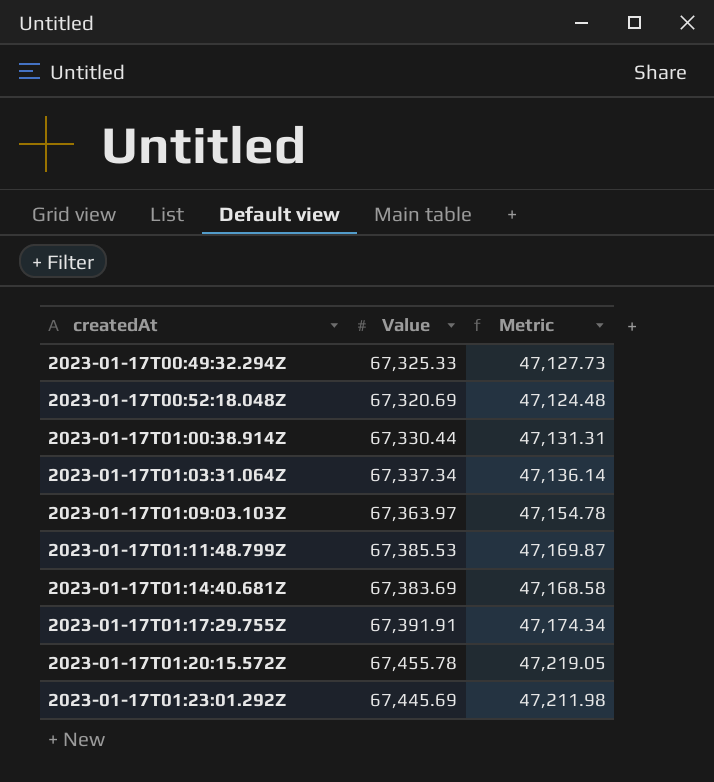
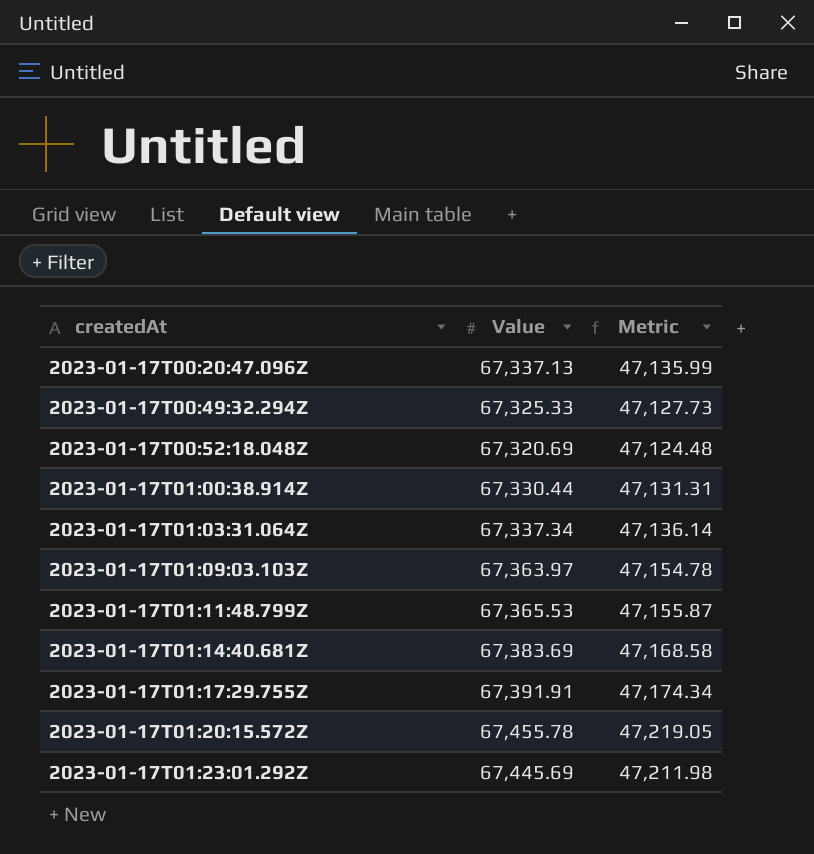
row 2023-01-17T00:20:47.096Z: none -> 67,337.13 | 47,135.99
2023-01-17T01:11:48.799Z | Value: 67,385.53 -> 67,365.53
2023-01-17T01:11:48.799Z | Metric: 47,169.87 -> 47,155.87

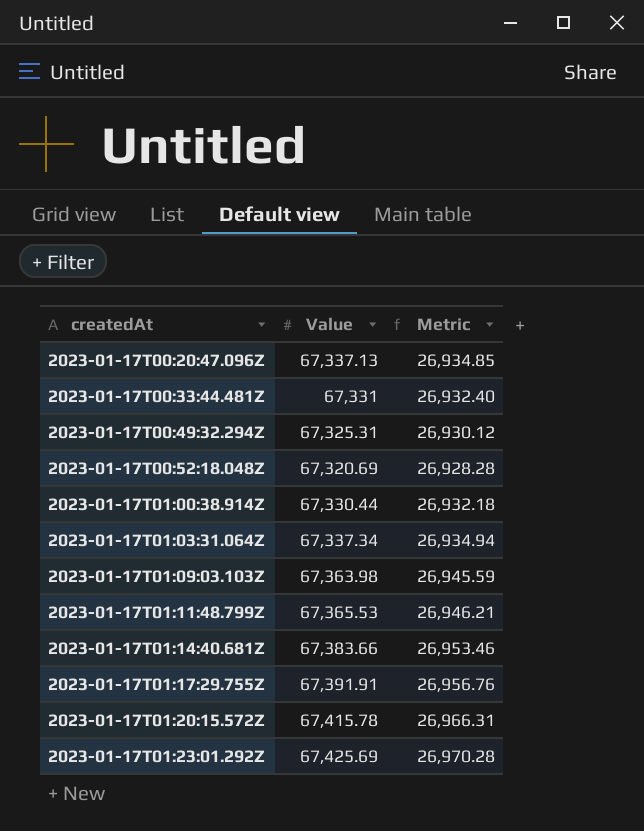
column Metric | formula: [Value] * 0.7 -> [Value] * 0.4
row 2023-01-17T00:33:44.481Z: none -> 67,331 | 26,932.40
2023-01-17T00:49:32.294Z | Value: 67,325.33 -> 67,325.31
2023-01-17T01:09:03.103Z | Value: 67,363.97 -> 67,363.98
2023-01-17T01:14:40.681Z | Value: 67,383.69 -> 67,383.66
2023-01-17T01:20:15.572Z | Value: 67,455.78 -> 67,415.78
2023-01-17T01:23:01.292Z | Value: 67,445.69 -> 67,425.69

